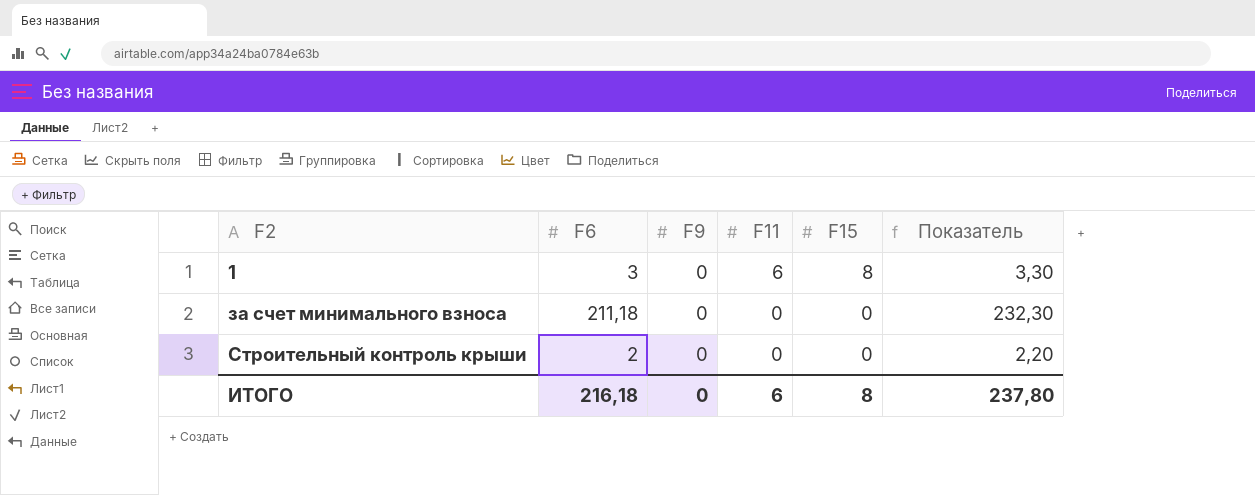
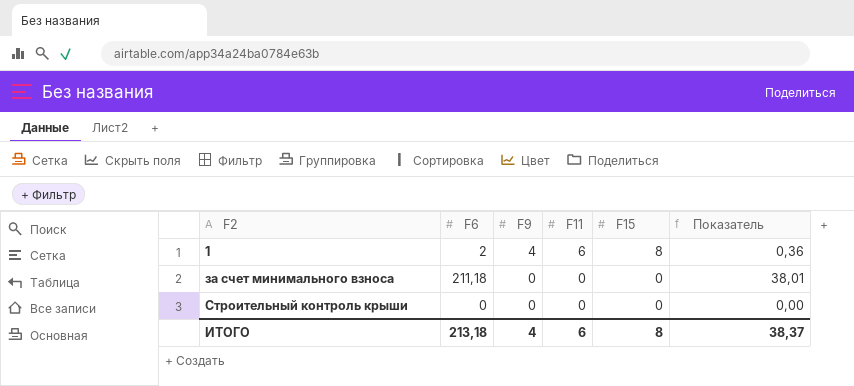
column Показатель | formula: [F6] * 1,1 -> [F6] * 0,18
1 | F6: 3 -> 2
1 | F9: 0 -> 4
Строительный контроль крыши | F6: 2 -> 0
ИТОГО | F6: 216,18 -> 213,18
ИТОГО | F9: 0 -> 4
ИТОГО | Показатель: 237,80 -> 38,37

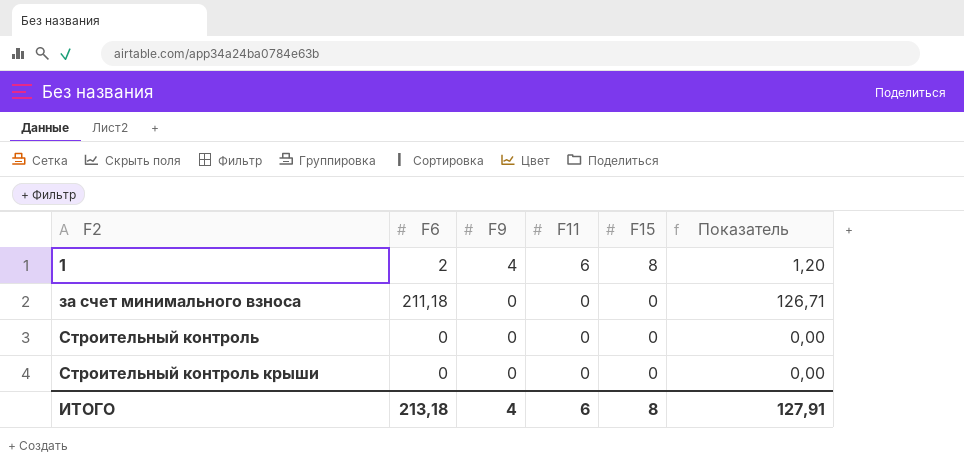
column Показатель | formula: [F6] * 0,18 -> [F6] * 0,6
row Строительный контроль: none -> 0 | 0 | 0 | 0 | 0,00
ИТОГО | Показатель: 38,37 -> 127,91

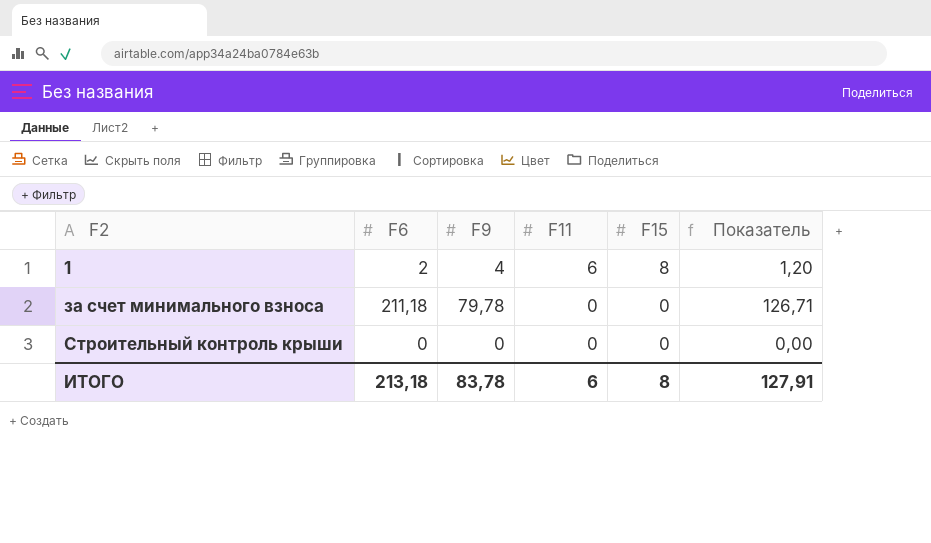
row Строительный контроль: 0 | 0 | 0 | 0 | 0,00 -> none
за счет минимального взноса | F9: 0 -> 79,78
ИТОГО | F9: 4 -> 83,78

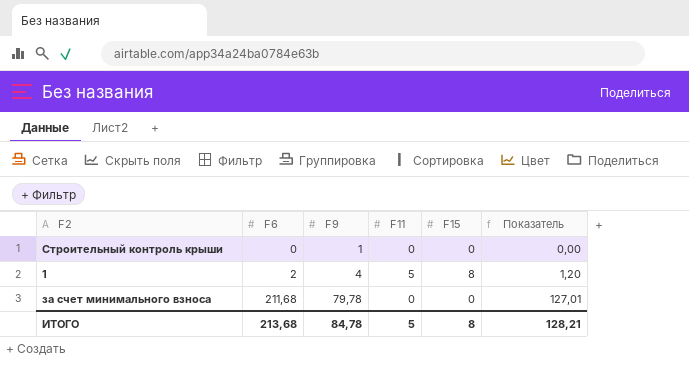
row order: F2 ascending -> F6 ascending
Строительный контроль крыши | F9: 0 -> 1
1 | F11: 6 -> 5
за счет минимального взноса | F6: 211,18 -> 211,68
за счет минимального взноса | Показатель: 126,71 -> 127,01
ИТОГО | F6: 213,18 -> 213,68
ИТОГО | F9: 83,78 -> 84,78
ИТОГО | F11: 6 -> 5
ИТОГО | Показатель: 127,91 -> 128,21

